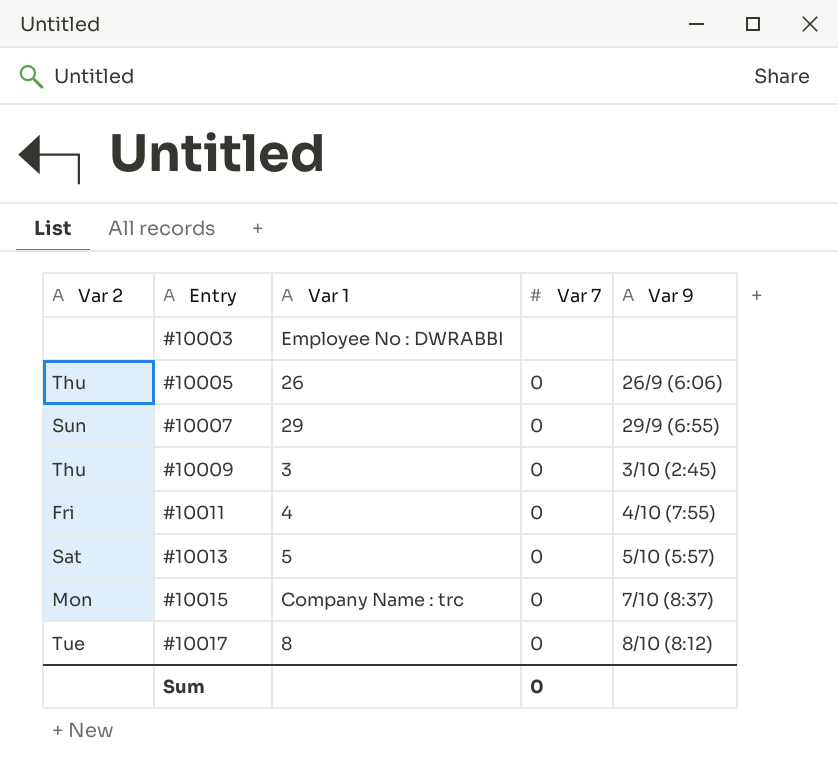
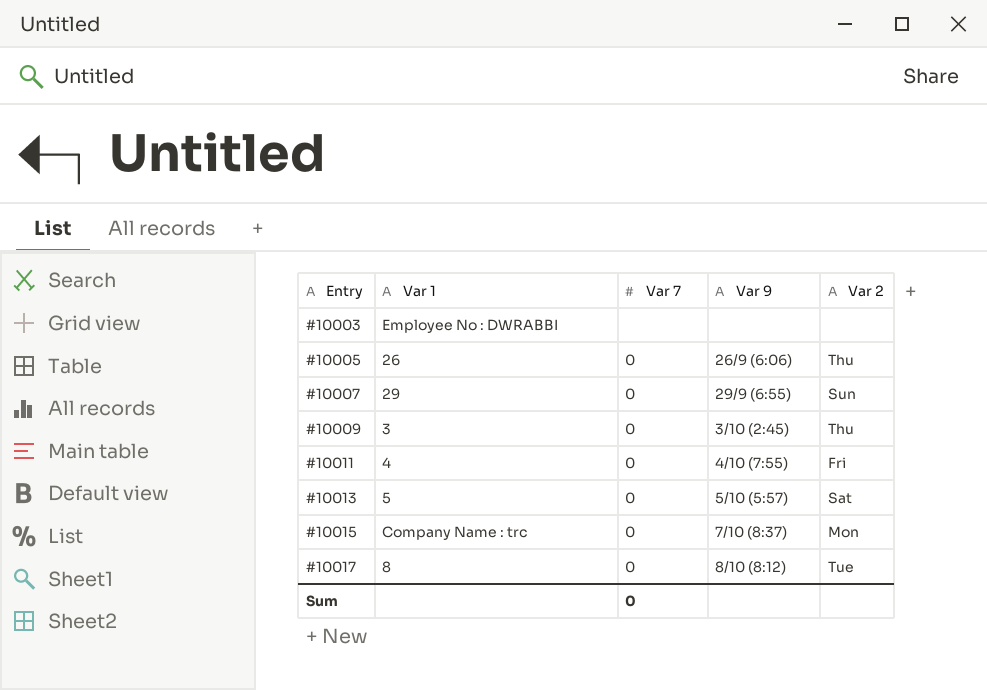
column Var 2 | position: 1 -> 5

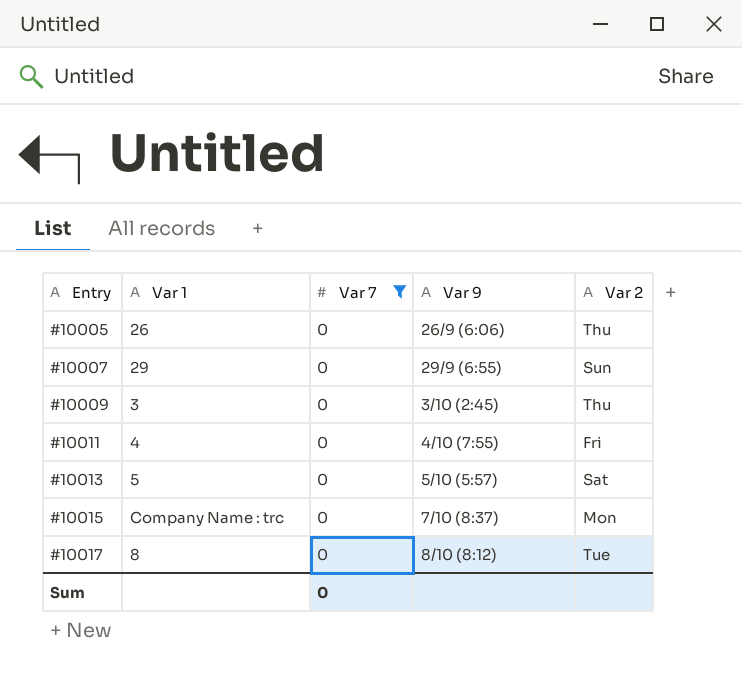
filter: none -> Var 7 = 0

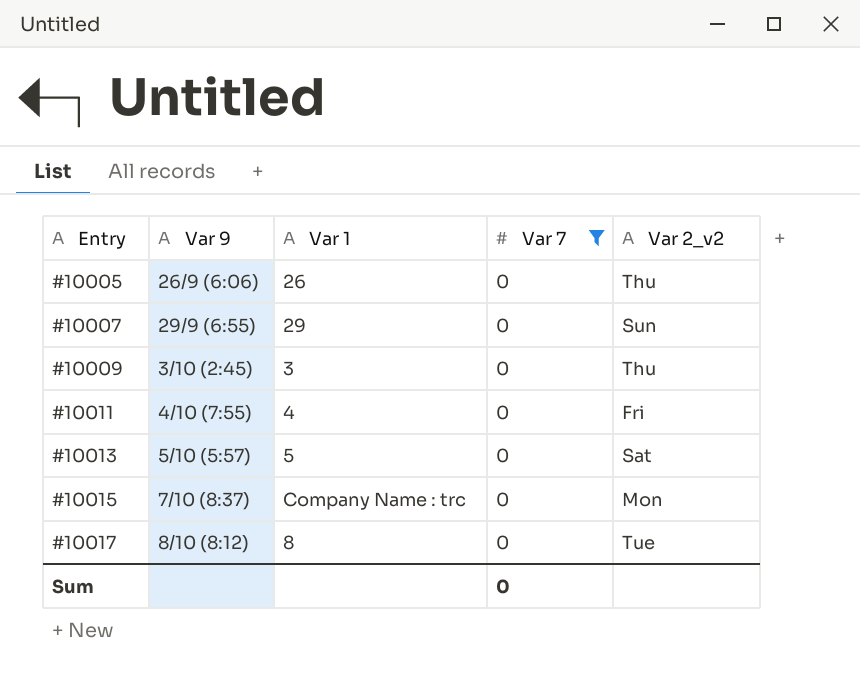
column Var 9 | position: 4 -> 2
column name: Var 2 -> Var 2_v2

